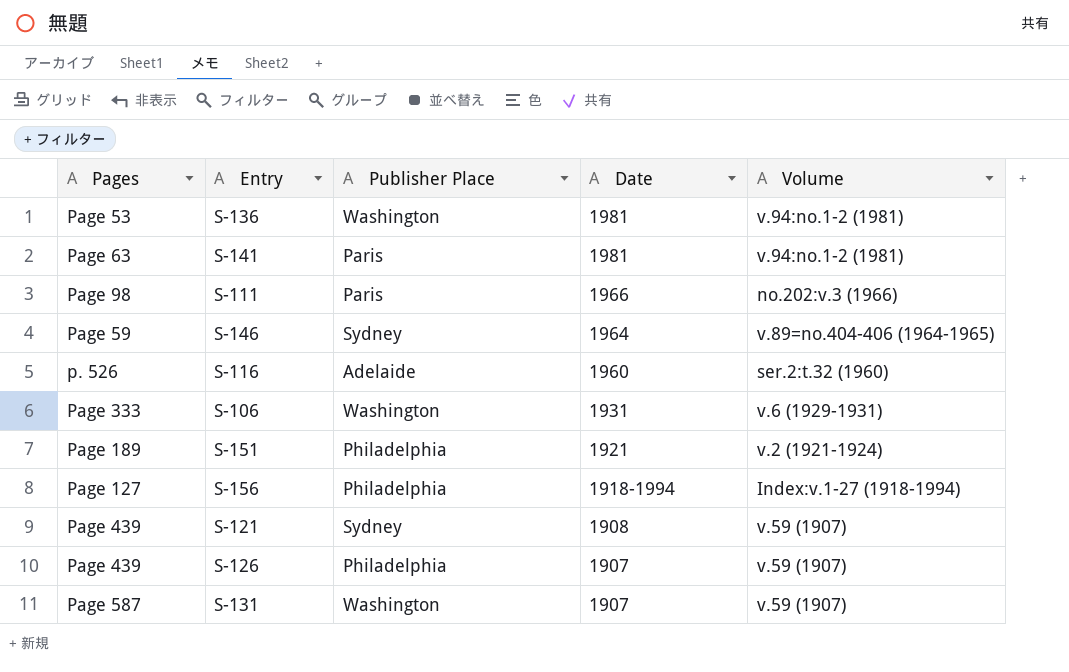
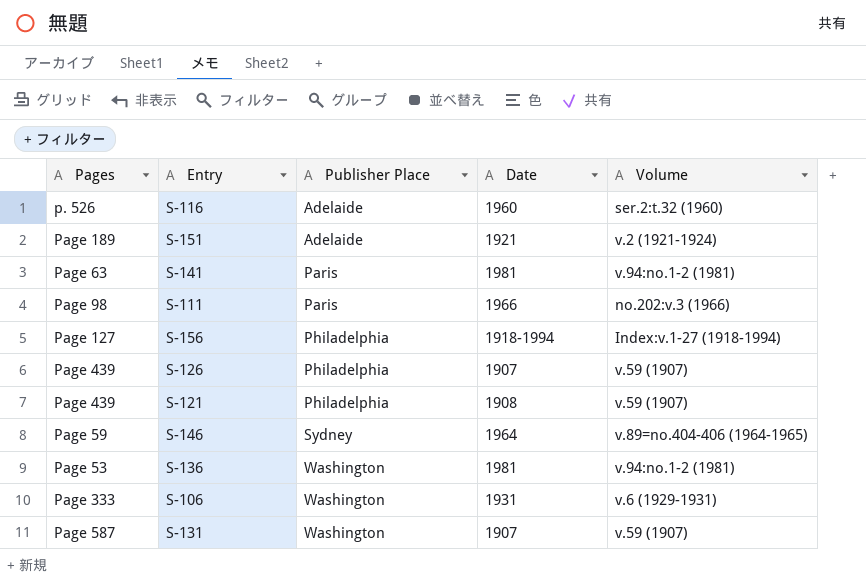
row order: Date descending -> Publisher Place ascending
S-151 | Publisher Place: Philadelphia -> Adelaide
S-121 | Publisher Place: Sydney -> Philadelphia

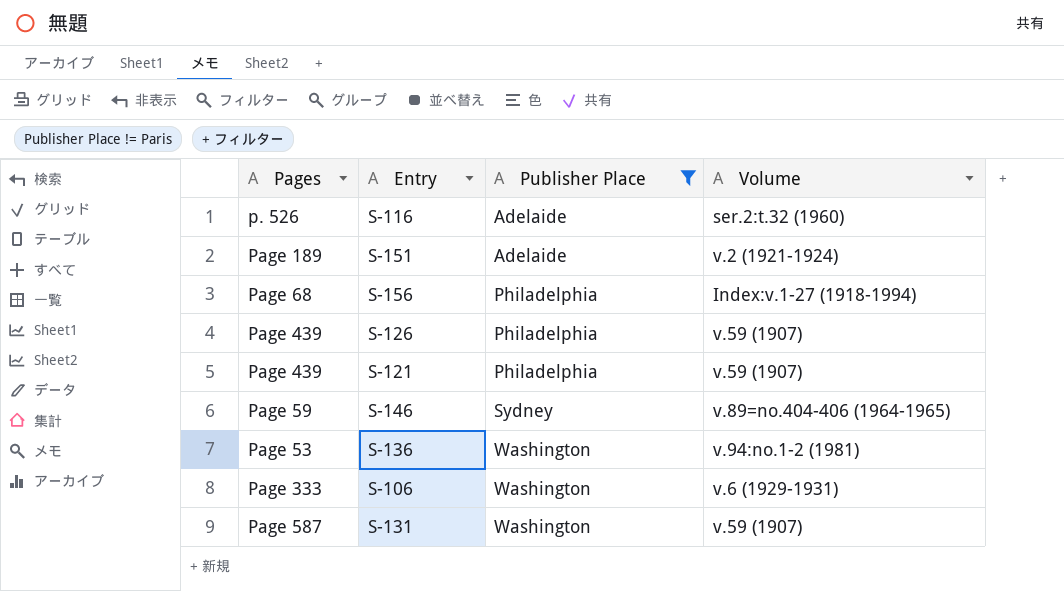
filter: none -> Publisher Place != Paris
column Date | position: 4 -> none
S-156 | Pages: Page 127 -> Page 68

